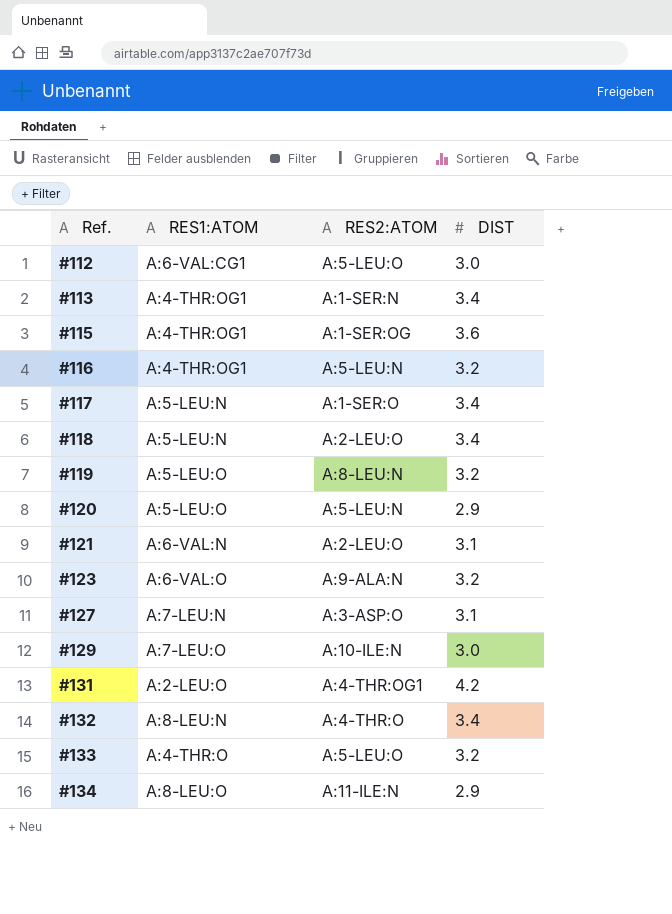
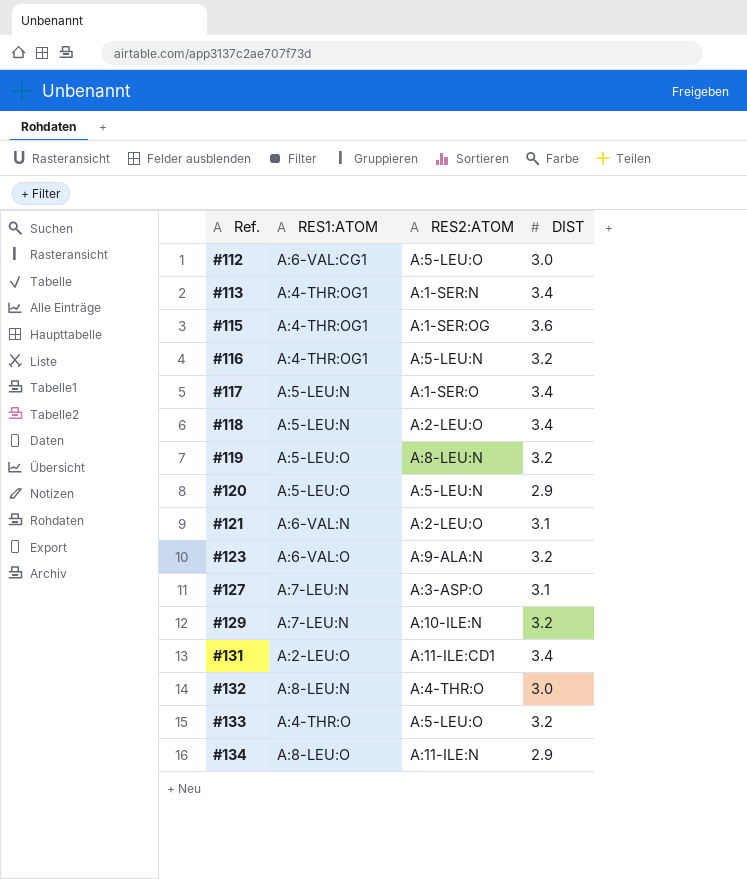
#129 | RES1:ATOM: A:7-LEU:O -> A:7-LEU:N
#129 | DIST: 3.0 -> 3.2
#131 | RES2:ATOM: A:4-THR:OG1 -> A:11-ILE:CD1
#131 | DIST: 4.2 -> 3.4
#132 | DIST: 3.4 -> 3.0

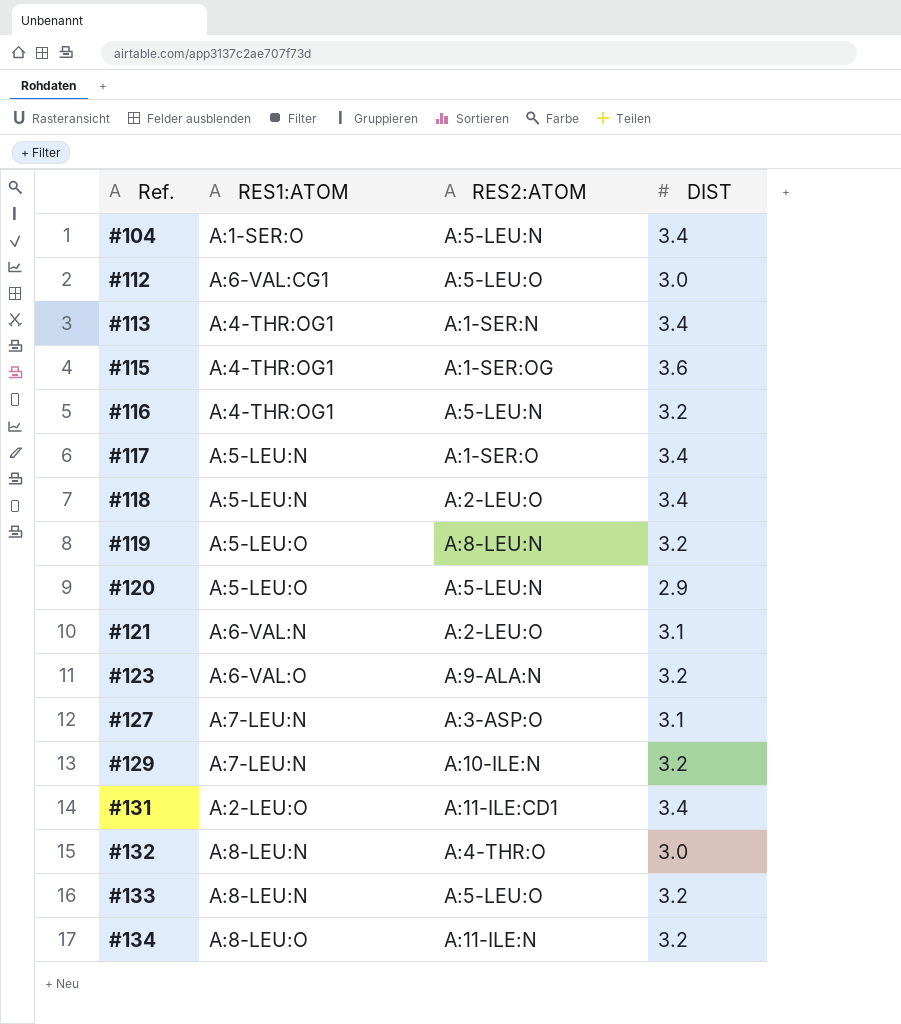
row #104: none -> A:1-SER:O | A:5-LEU:N | 3.4
#133 | RES1:ATOM: A:4-THR:O -> A:8-LEU:N
#134 | DIST: 2.9 -> 3.2

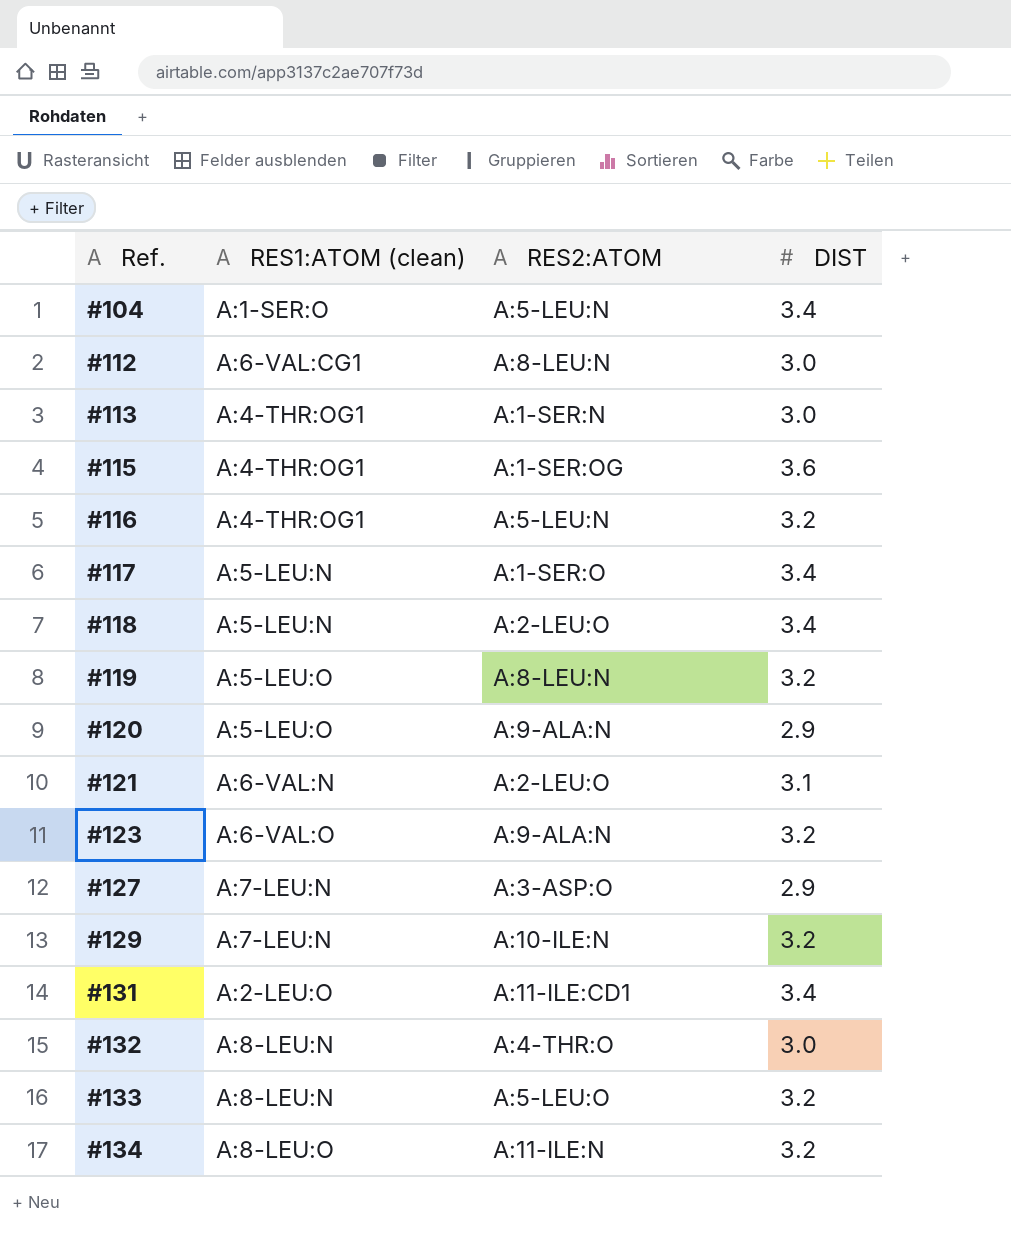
column name: RES1:ATOM -> RES1:ATOM (clean)
#112 | RES2:ATOM: A:5-LEU:O -> A:8-LEU:N
#113 | DIST: 3.4 -> 3.0
#120 | RES2:ATOM: A:5-LEU:N -> A:9-ALA:N
#127 | DIST: 3.1 -> 2.9

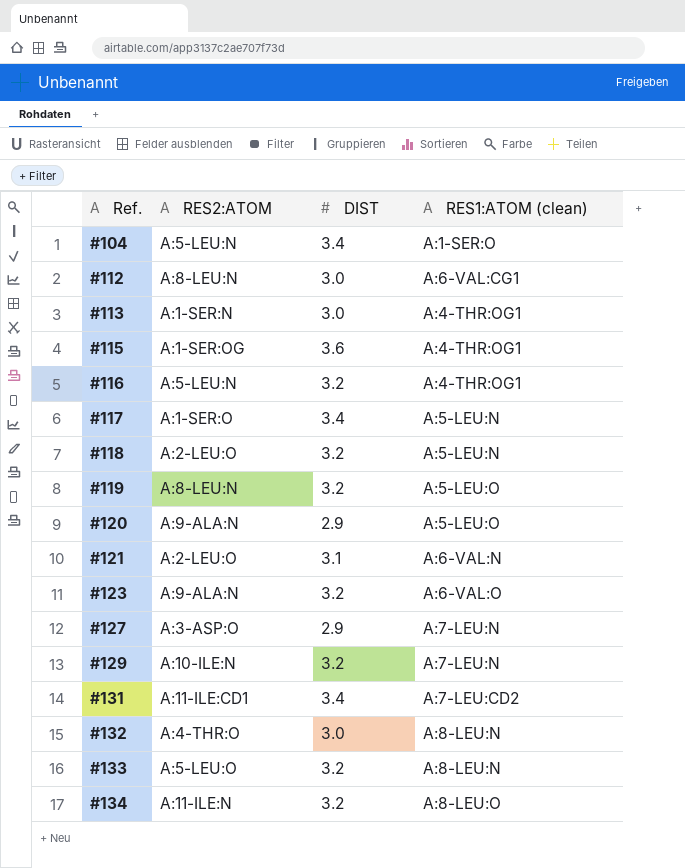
column RES1:ATOM (clean) | position: 2 -> 4
#118 | DIST: 3.4 -> 3.2
#131 | RES1:ATOM (clean): A:2-LEU:O -> A:7-LEU:CD2

